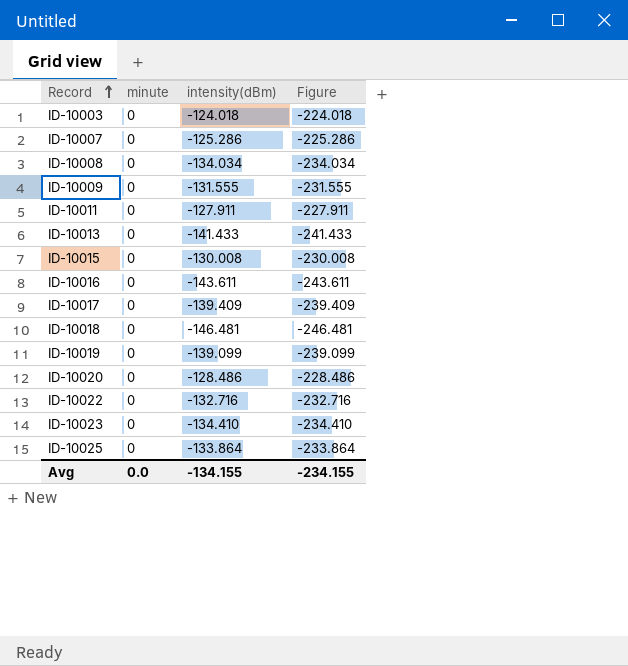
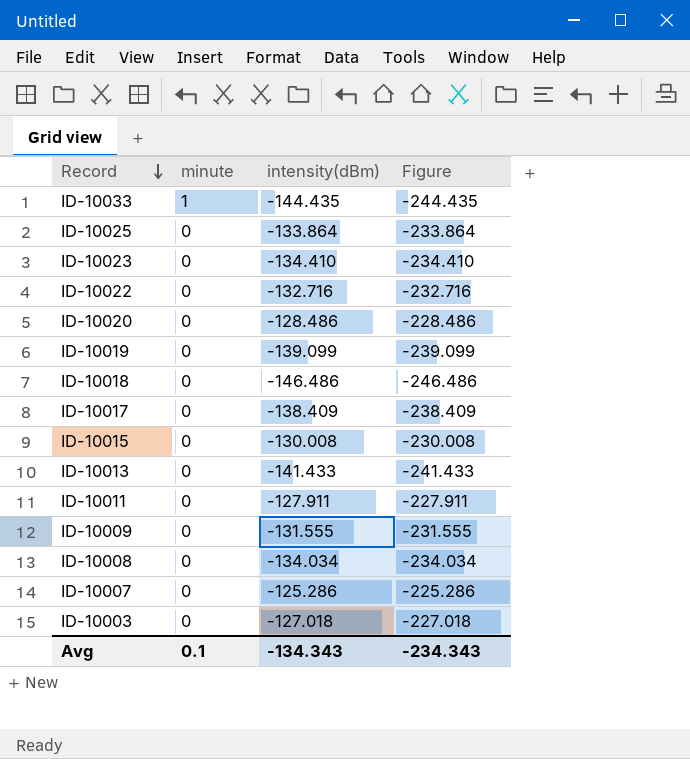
row order: Record ascending -> Record descending
row ID-10016: 0 | -143.611 | -243.611 -> none
row ID-10033: none -> 1 | -144.435 | -244.435
ID-10018 | intensity(dBm): -146.481 -> -146.486
ID-10018 | Figure: -246.481 -> -246.486
ID-10017 | intensity(dBm): -139.409 -> -138.409
ID-10017 | Figure: -239.409 -> -238.409
ID-10003 | intensity(dBm): -124.018 -> -127.018
ID-10003 | Figure: -224.018 -> -227.018
Avg | minute: 0.0 -> 0.1
Avg | intensity(dBm): -134.155 -> -134.343
Avg | Figure: -234.155 -> -234.343

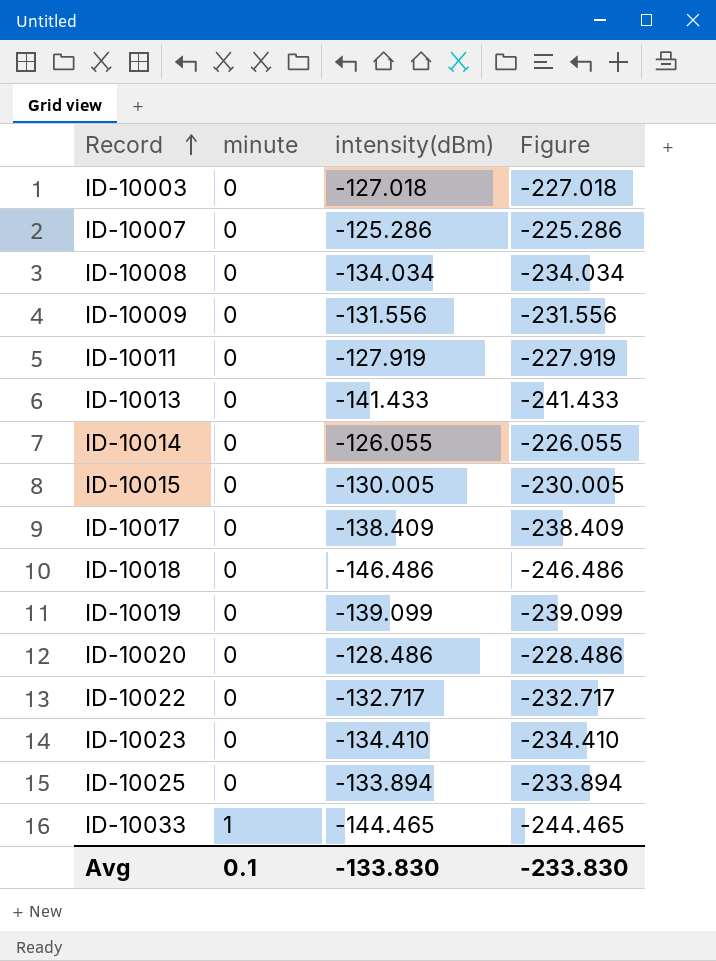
row order: Record descending -> Record ascending
ID-10009 | intensity(dBm): -131.555 -> -131.556
ID-10009 | Figure: -231.555 -> -231.556
ID-10011 | intensity(dBm): -127.911 -> -127.919
ID-10011 | Figure: -227.911 -> -227.919
row ID-10014: none -> 0 | -126.055 | -226.055
ID-10015 | intensity(dBm): -130.008 -> -130.005
ID-10015 | Figure: -230.008 -> -230.005
ID-10022 | intensity(dBm): -132.716 -> -132.717
ID-10022 | Figure: -232.716 -> -232.717
ID-10025 | intensity(dBm): -133.864 -> -133.894
ID-10025 | Figure: -233.864 -> -233.894
ID-10033 | intensity(dBm): -144.435 -> -144.465
ID-10033 | Figure: -244.435 -> -244.465
Avg | intensity(dBm): -134.343 -> -133.830
Avg | Figure: -234.343 -> -233.830

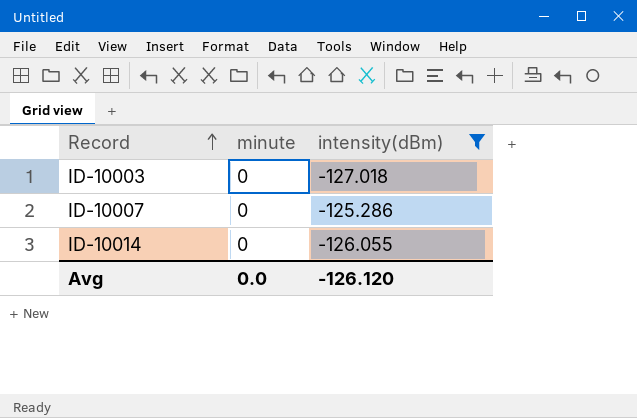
filter: none -> intensity(dBm) >= -127.018
column Figure | formula: [intensity(dBm)] - 100 -> none
Avg | minute: 0.1 -> 0.0
Avg | intensity(dBm): -133.830 -> -126.120

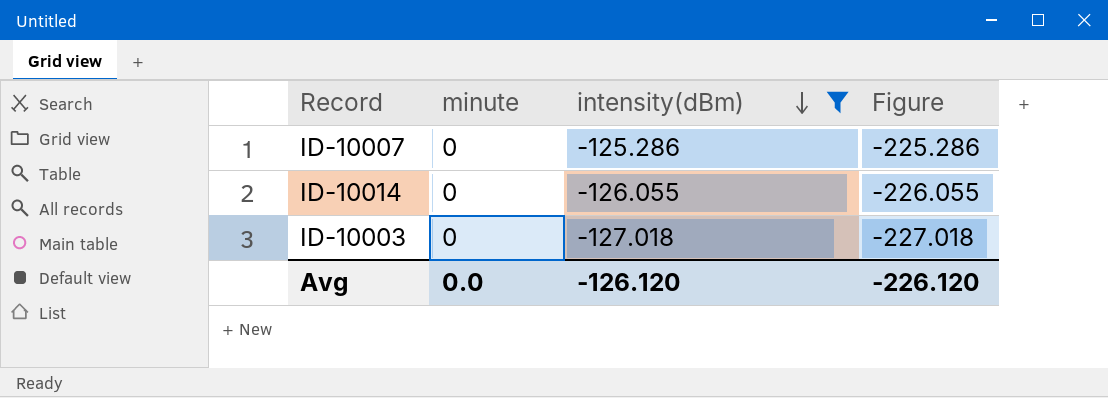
row order: Record ascending -> intensity(dBm) descending
column Figure | formula: none -> [intensity(dBm)] - 100

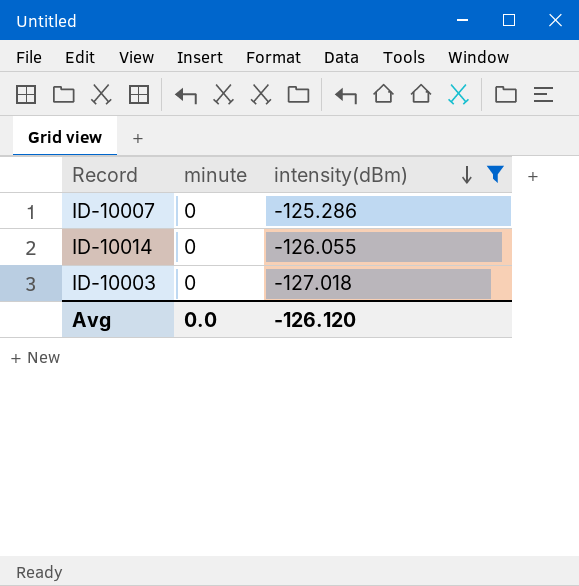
column Figure | formula: [intensity(dBm)] - 100 -> none

